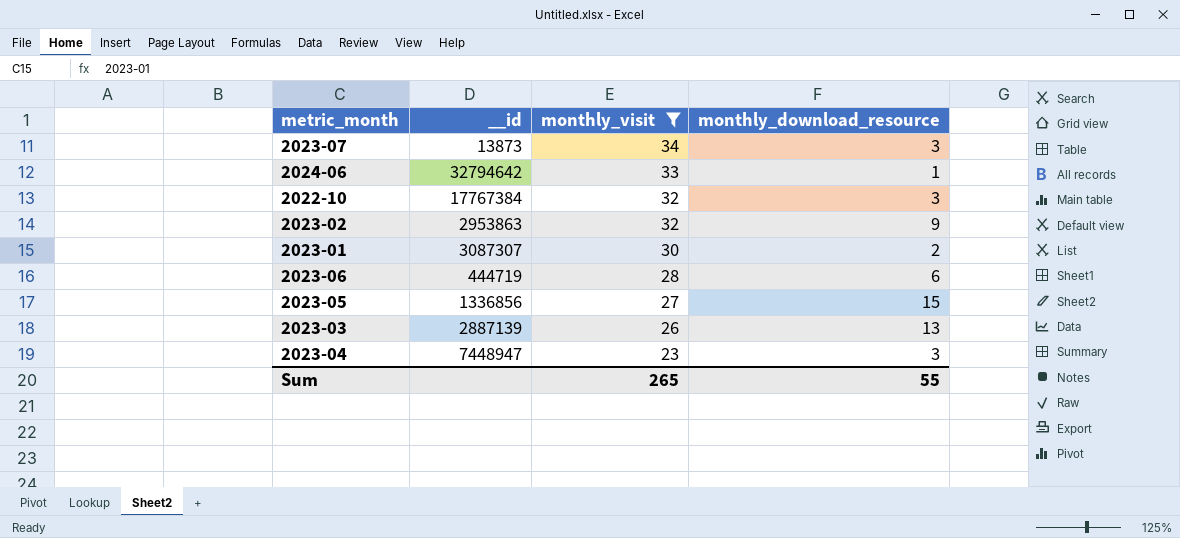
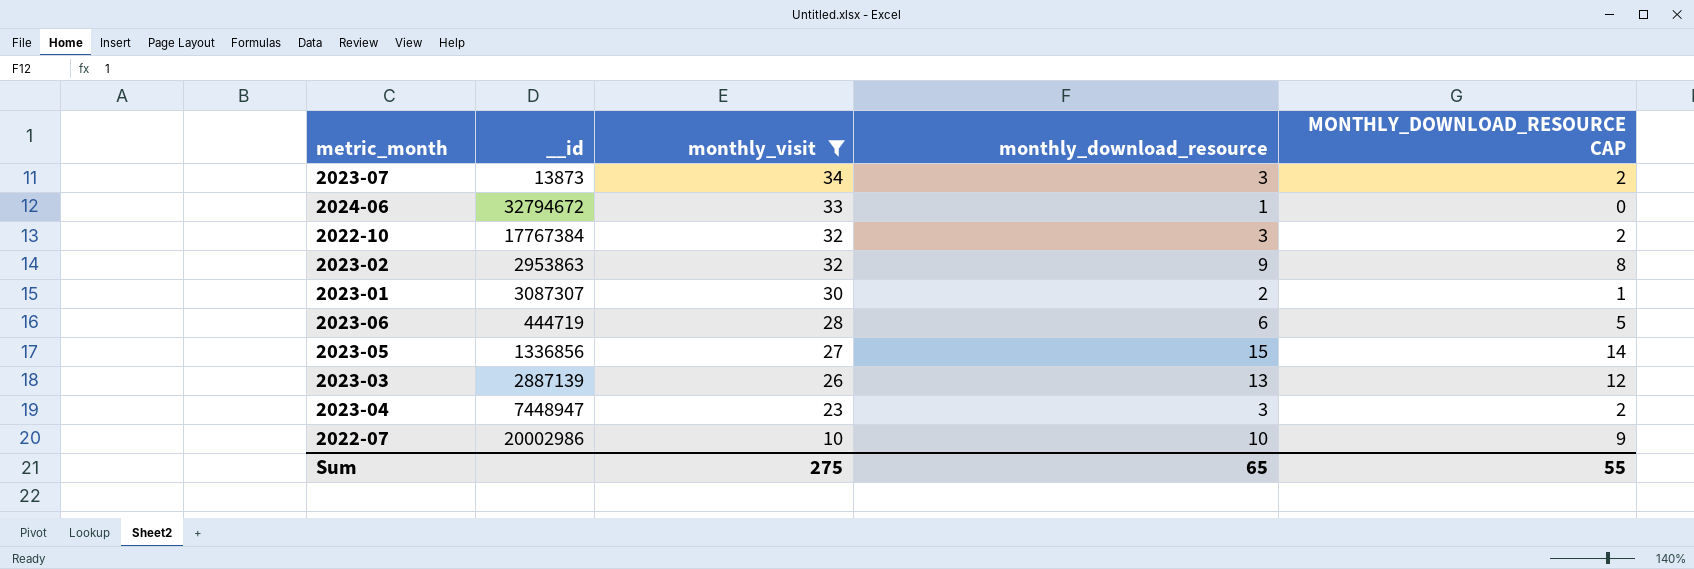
column MONTHLY_DOWNLOAD_RESOURCE CAP | formula: none -> [monthly_download_resource] - 1
2024-06 | __id: 32794642 -> 32794672
row 2022-07: none -> 20002986 | 10 | 10 | 9
Sum | monthly_visit: 265 -> 275
Sum | monthly_download_resource: 55 -> 65

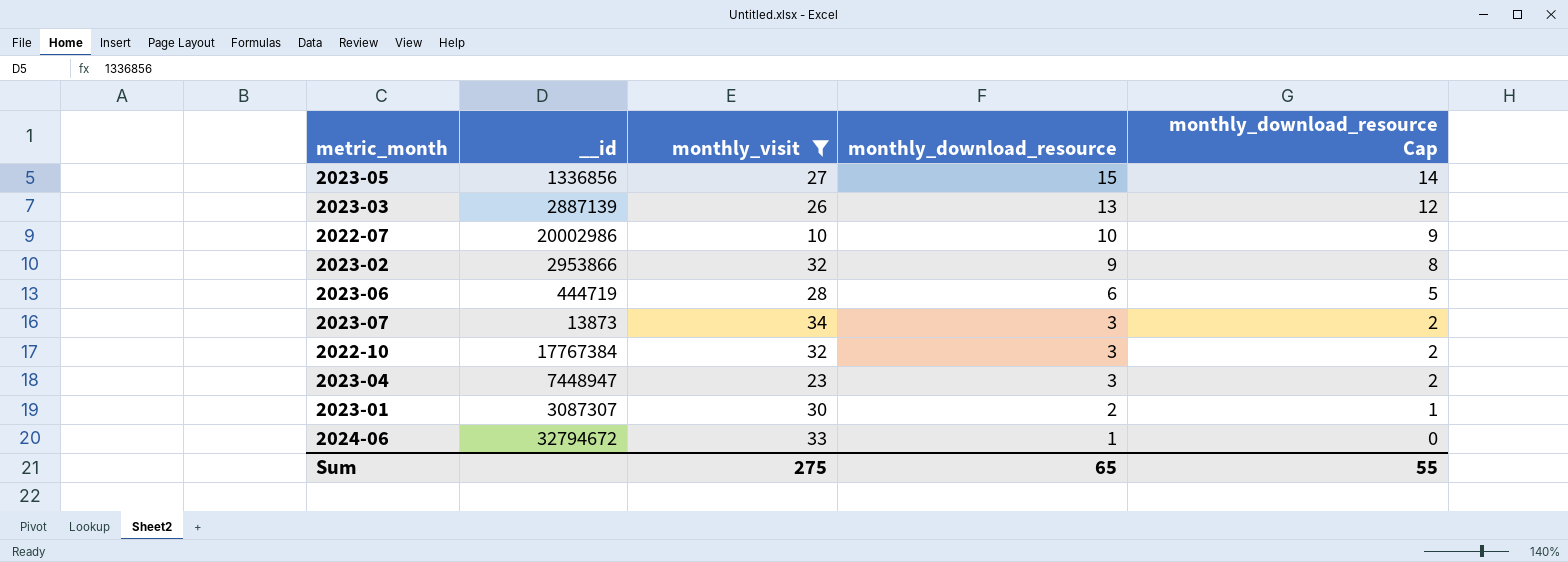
row order: monthly_visit descending -> monthly_download_resource descending
column name: MONTHLY_DOWNLOAD_RESOURCE CAP -> monthly_download_resource Cap
2023-02 | __id: 2953863 -> 2953866

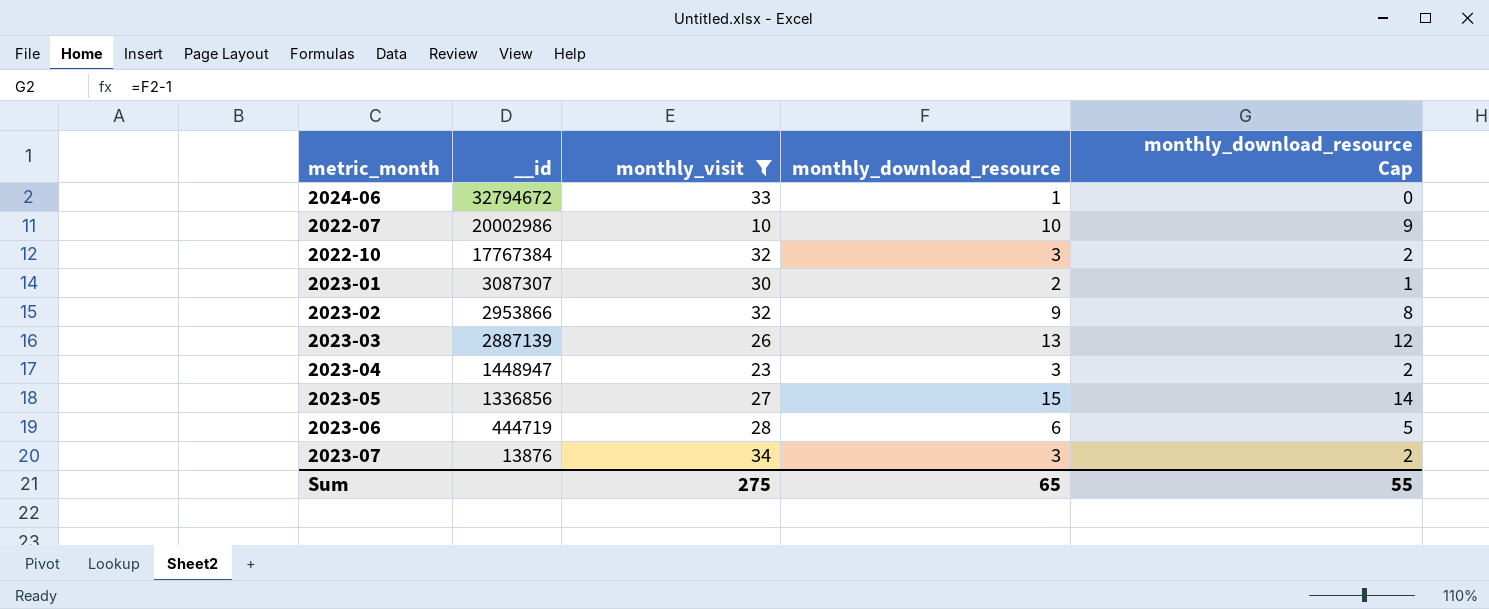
row order: monthly_download_resource descending -> __id descending
2023-04 | __id: 7448947 -> 1448947
2023-07 | __id: 13873 -> 13876

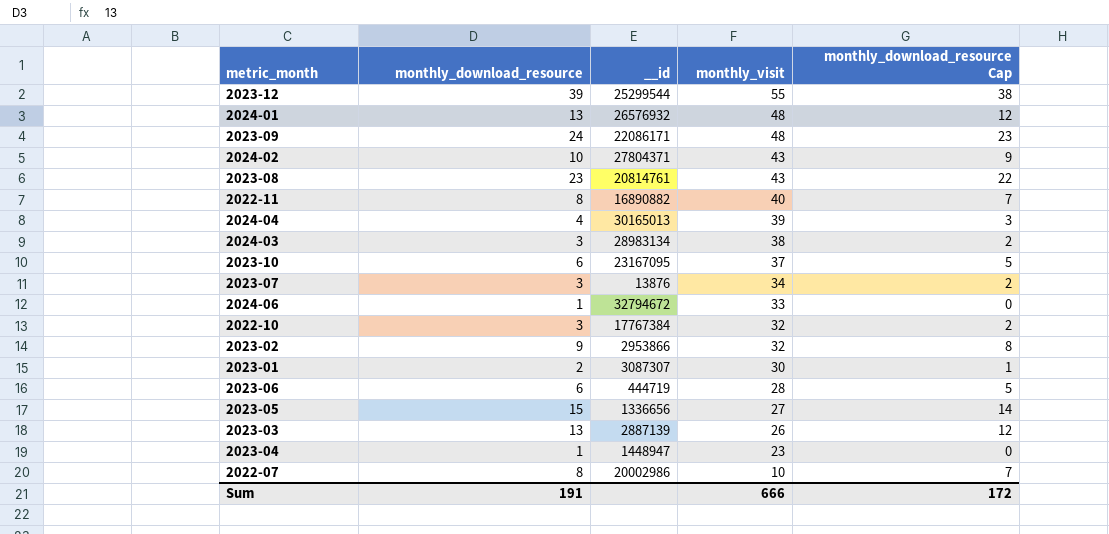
filter: monthly_visit <= 34 -> none
row order: __id descending -> monthly_visit descending
column monthly_download_resource | position: 4 -> 2
2023-05 | __id: 1336856 -> 1336656
2023-04 | monthly_download_resource: 3 -> 1
2023-04 | monthly_download_resource Cap: 2 -> 0
2022-07 | monthly_download_resource: 10 -> 8
2022-07 | monthly_download_resource Cap: 9 -> 7
Sum | monthly_download_resource: 65 -> 191
Sum | monthly_visit: 275 -> 666
Sum | monthly_download_resource Cap: 55 -> 172

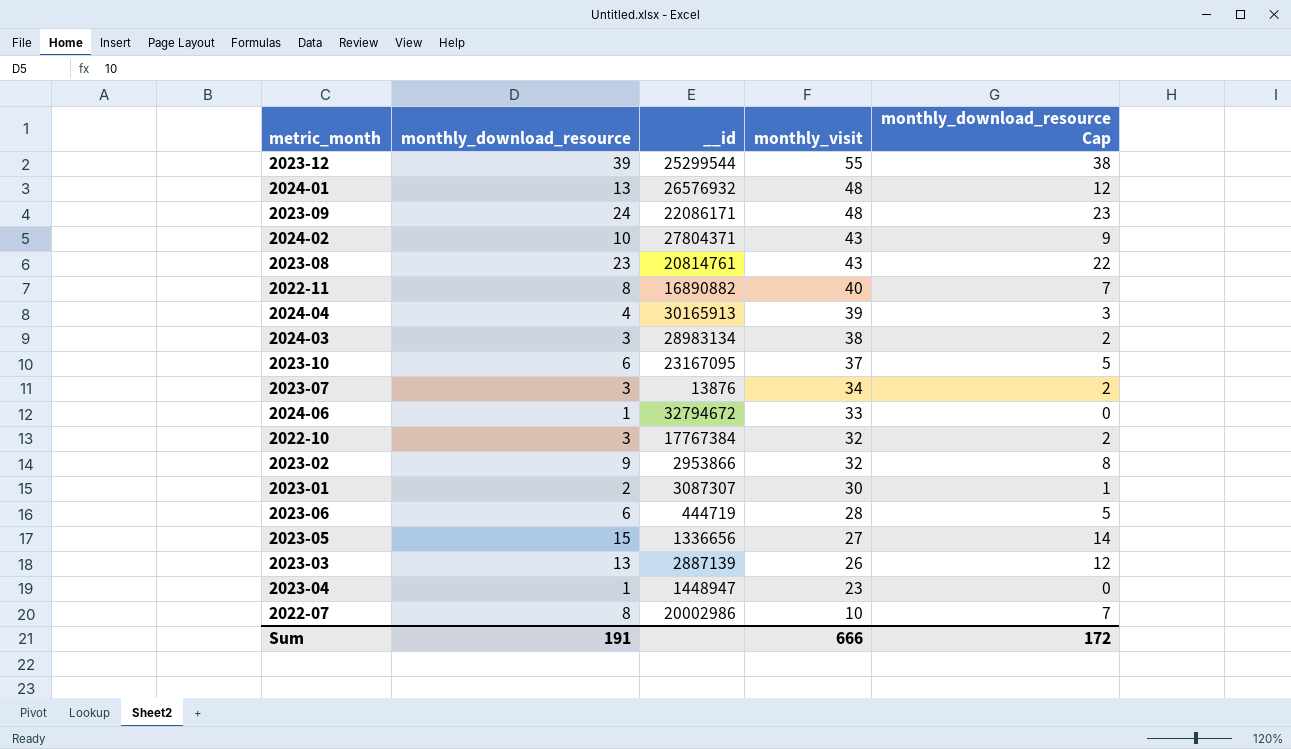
2024-04 | __id: 30165013 -> 30165913

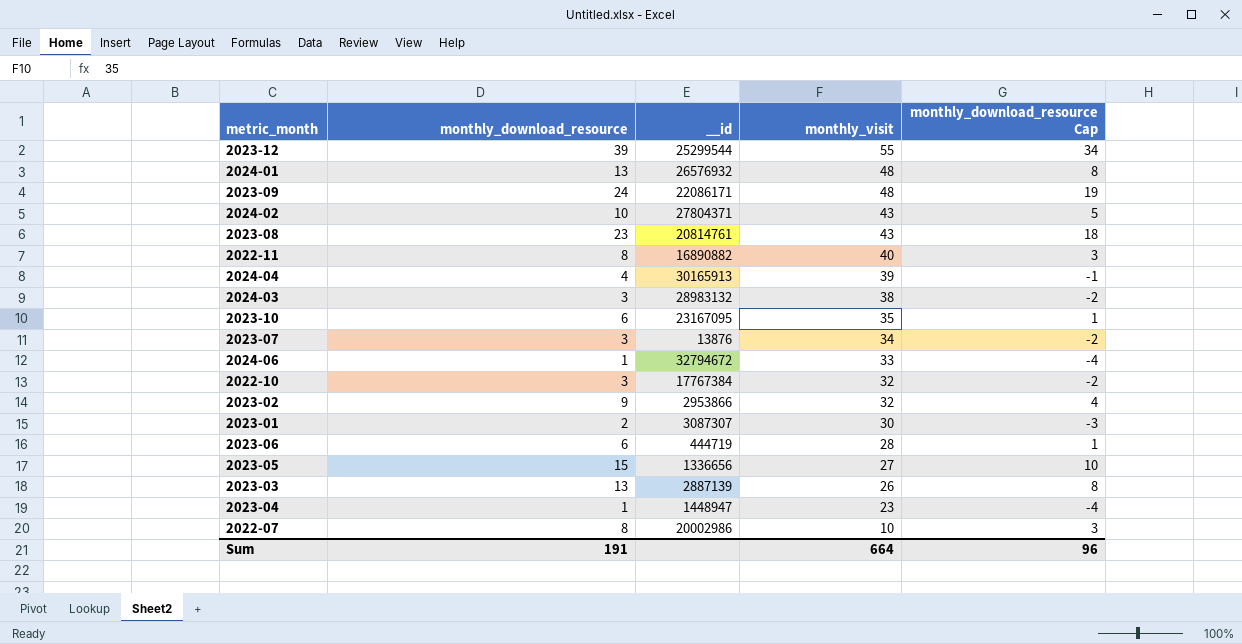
column monthly_download_resource Cap | formula: [monthly_download_resource] - 1 -> [monthly_download_resource] - 5
2024-03 | __id: 28983134 -> 28983132
2023-10 | monthly_visit: 37 -> 35
Sum | monthly_visit: 666 -> 664
Sum | monthly_download_resource Cap: 172 -> 96

